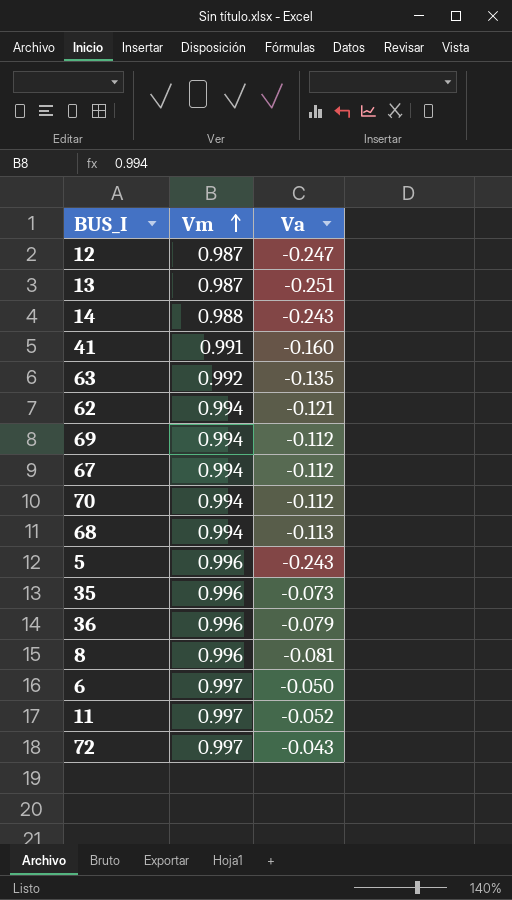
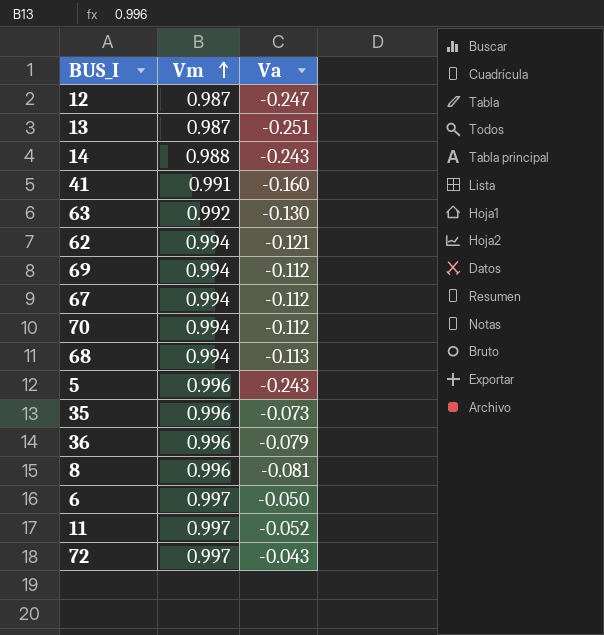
63 | Va: -0.135 -> -0.130

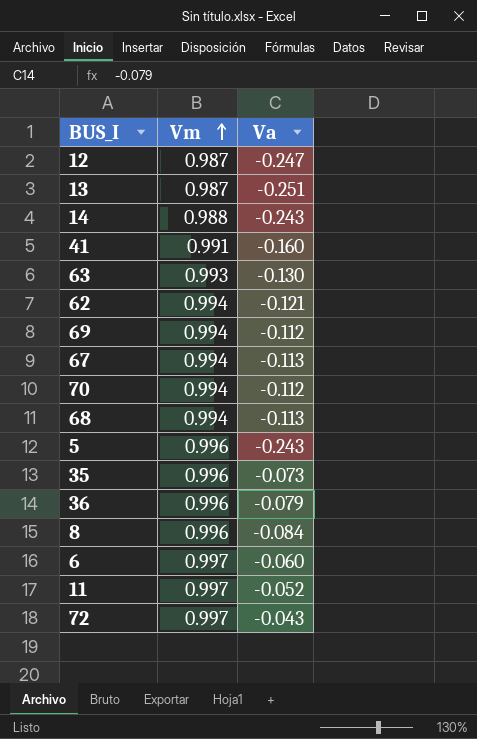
63 | Vm: 0.992 -> 0.993
67 | Va: -0.112 -> -0.113
8 | Va: -0.081 -> -0.084
6 | Va: -0.050 -> -0.060

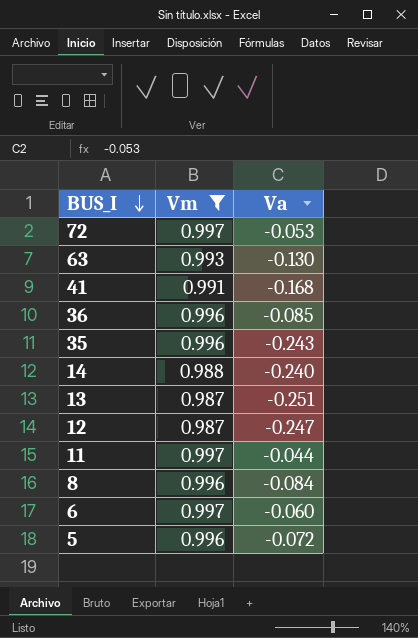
filter: none -> Vm != 0.994
row order: Vm ascending -> BUS_I descending
72 | Va: -0.043 -> -0.053
41 | Va: -0.160 -> -0.168
36 | Va: -0.079 -> -0.085
35 | Va: -0.073 -> -0.243
14 | Va: -0.243 -> -0.240
11 | Va: -0.052 -> -0.044
5 | Va: -0.243 -> -0.072

